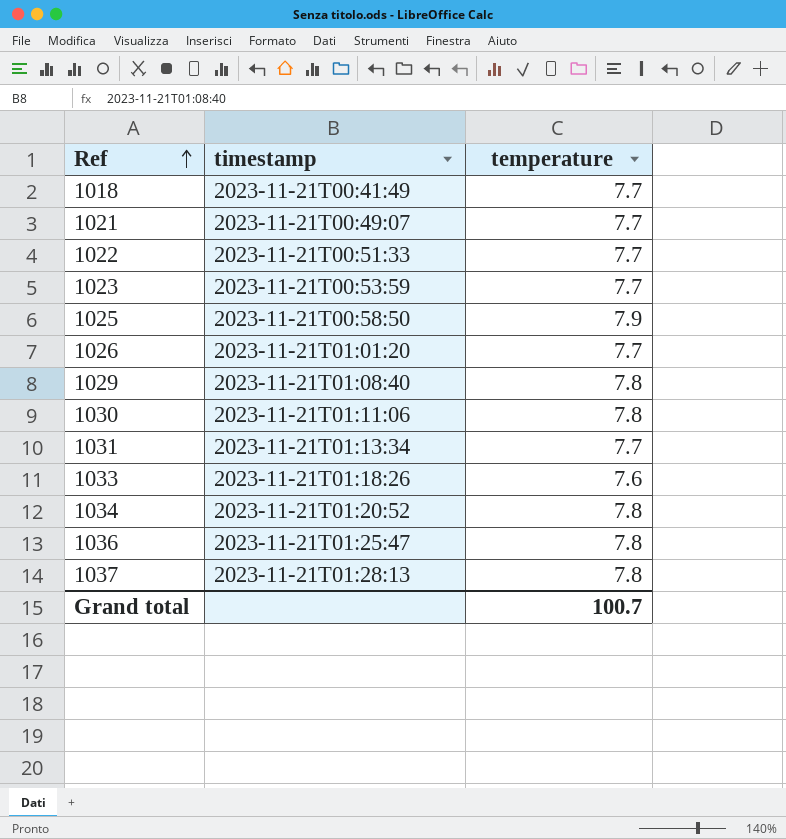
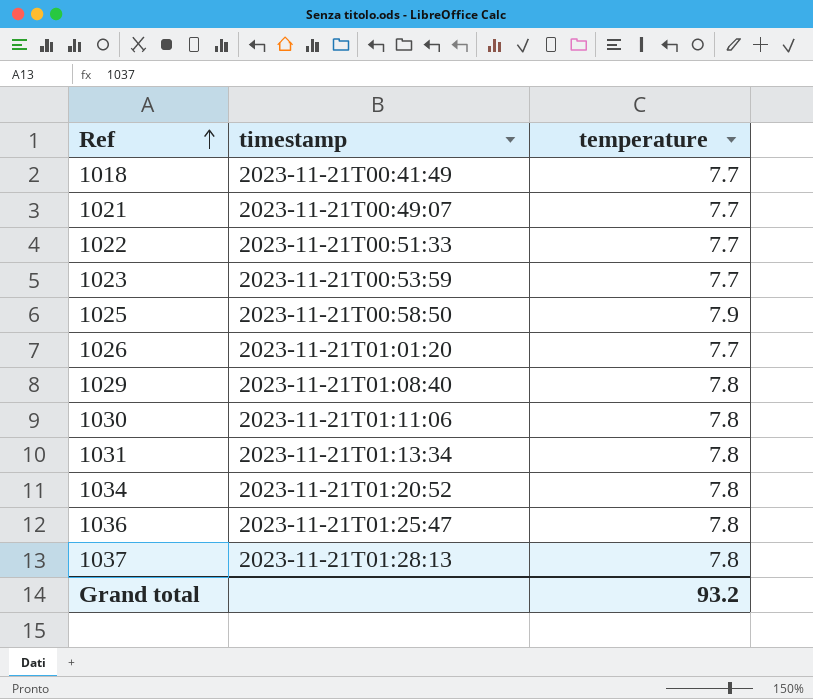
row 1033: 2023-11-21T01:18:26 | 7.6 -> none
1031 | temperature: 7.7 -> 7.8
Grand total | temperature: 100.7 -> 93.2

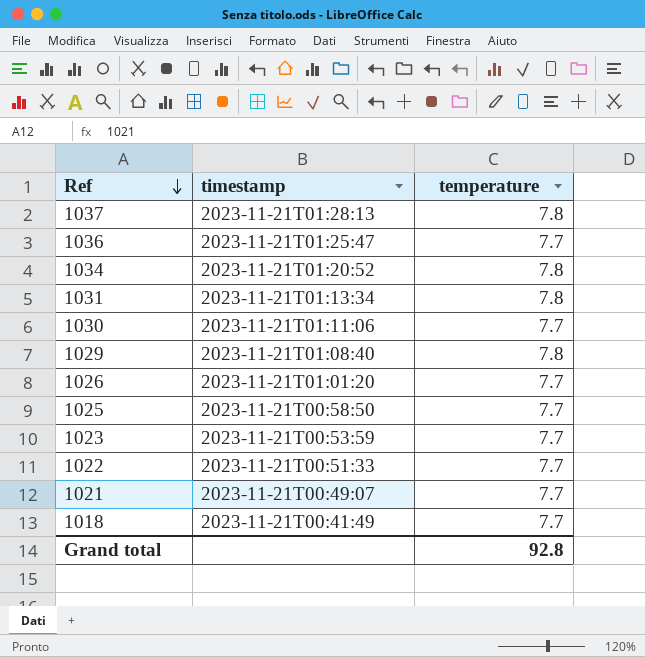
row order: Ref ascending -> Ref descending
1036 | temperature: 7.8 -> 7.7
1030 | temperature: 7.8 -> 7.7
1025 | temperature: 7.9 -> 7.7
Grand total | temperature: 93.2 -> 92.8

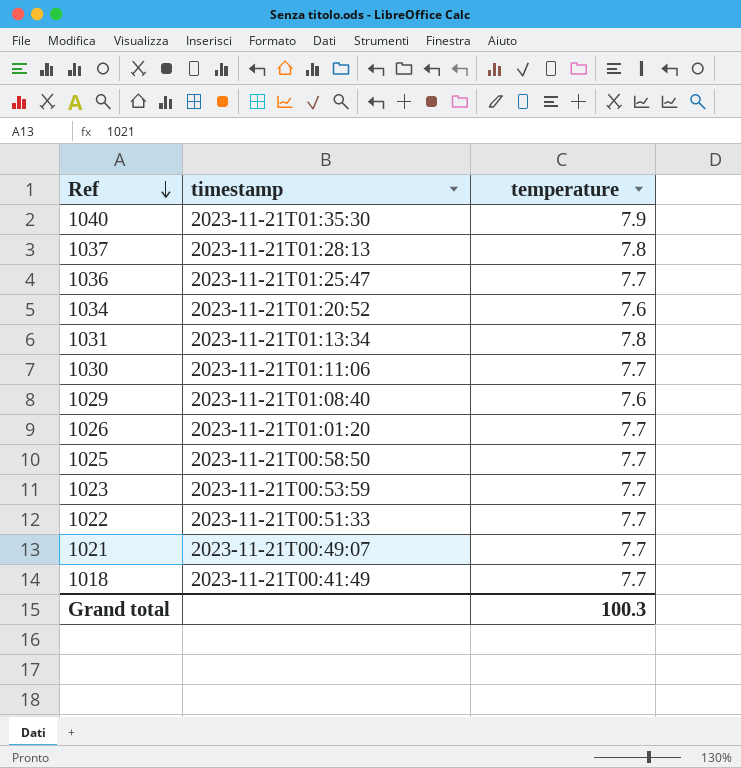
row 1040: none -> 2023-11-21T01:35:30 | 7.9
1034 | temperature: 7.8 -> 7.6
1029 | temperature: 7.8 -> 7.6
Grand total | temperature: 92.8 -> 100.3

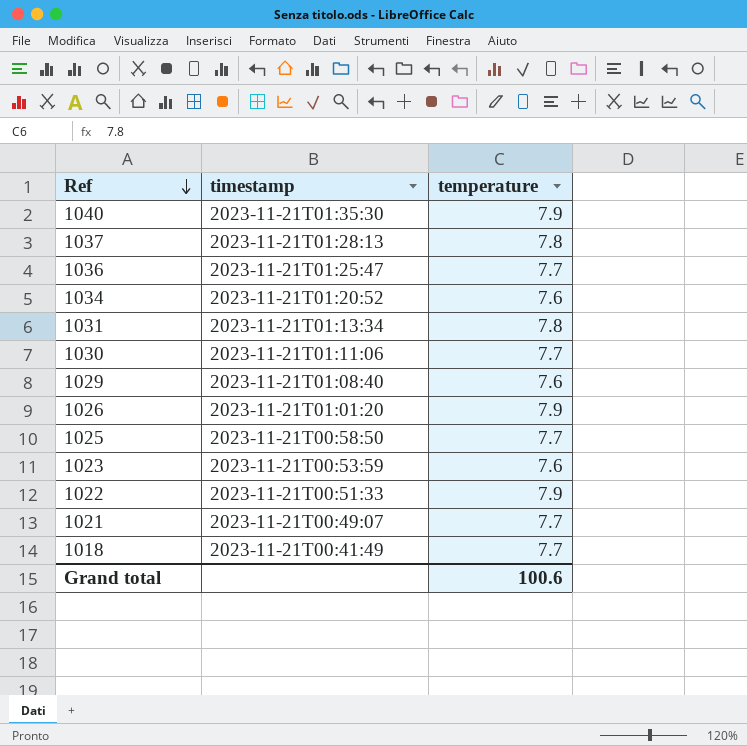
1026 | temperature: 7.7 -> 7.9
1023 | temperature: 7.7 -> 7.6
1022 | temperature: 7.7 -> 7.9
Grand total | temperature: 100.3 -> 100.6

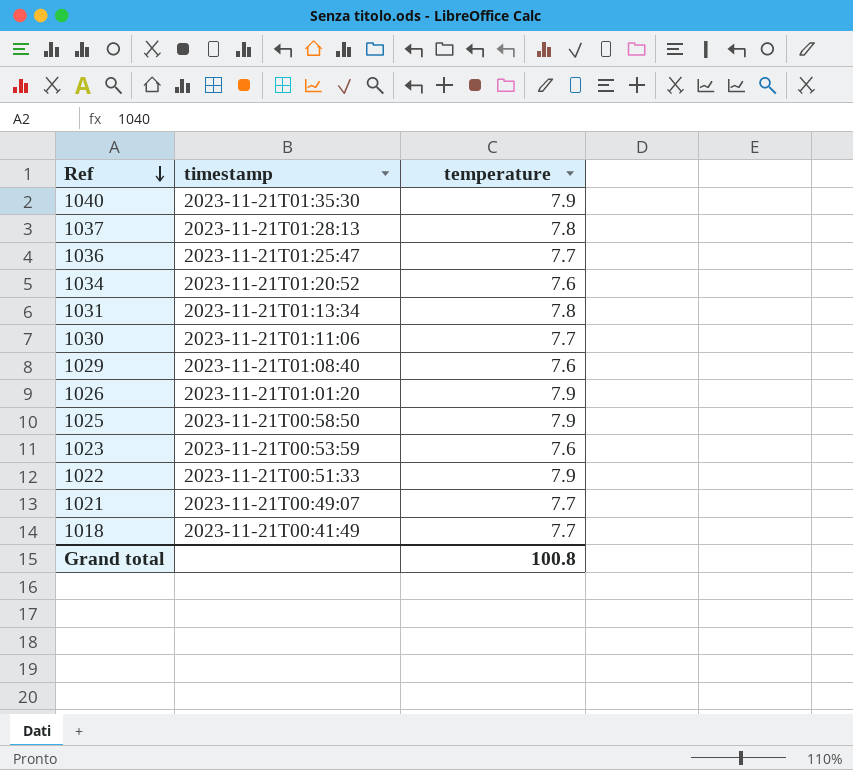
1025 | temperature: 7.7 -> 7.9
Grand total | temperature: 100.6 -> 100.8

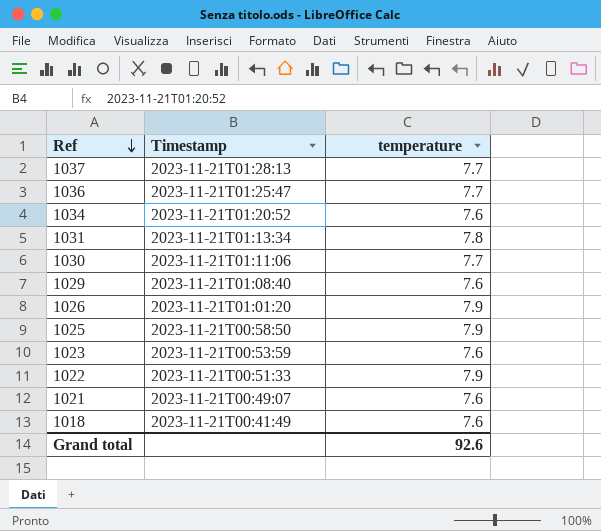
column name: timestamp -> Timestamp
row 1040: 2023-11-21T01:35:30 | 7.9 -> none
1037 | temperature: 7.8 -> 7.7
1021 | temperature: 7.7 -> 7.6
1018 | temperature: 7.7 -> 7.6
Grand total | temperature: 100.8 -> 92.6

